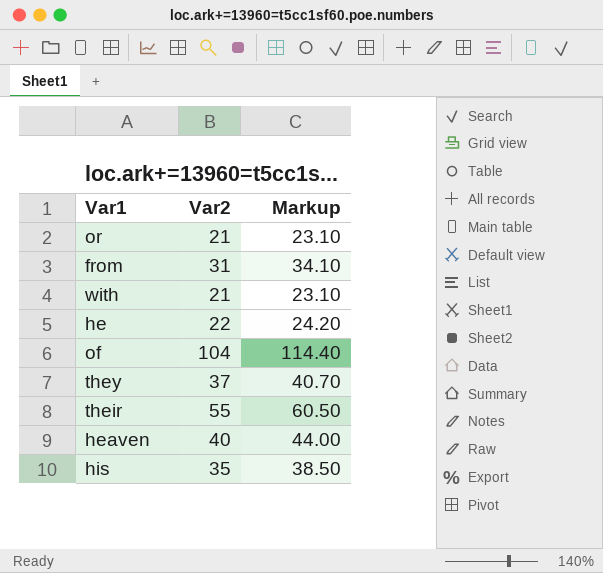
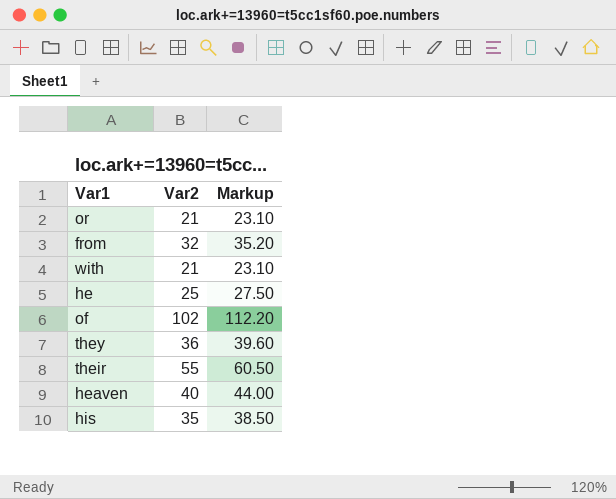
from | Var2: 31 -> 32
from | Markup: 34.10 -> 35.20
he | Var2: 22 -> 25
he | Markup: 24.20 -> 27.50
of | Var2: 104 -> 102
of | Markup: 114.40 -> 112.20
they | Var2: 37 -> 36
they | Markup: 40.70 -> 39.60

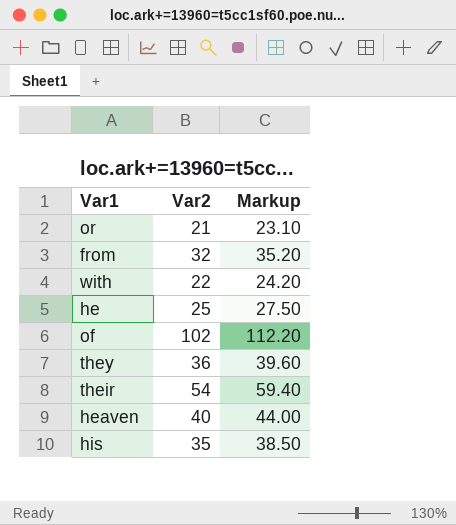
with | Var2: 21 -> 22
with | Markup: 23.10 -> 24.20
their | Var2: 55 -> 54
their | Markup: 60.50 -> 59.40

